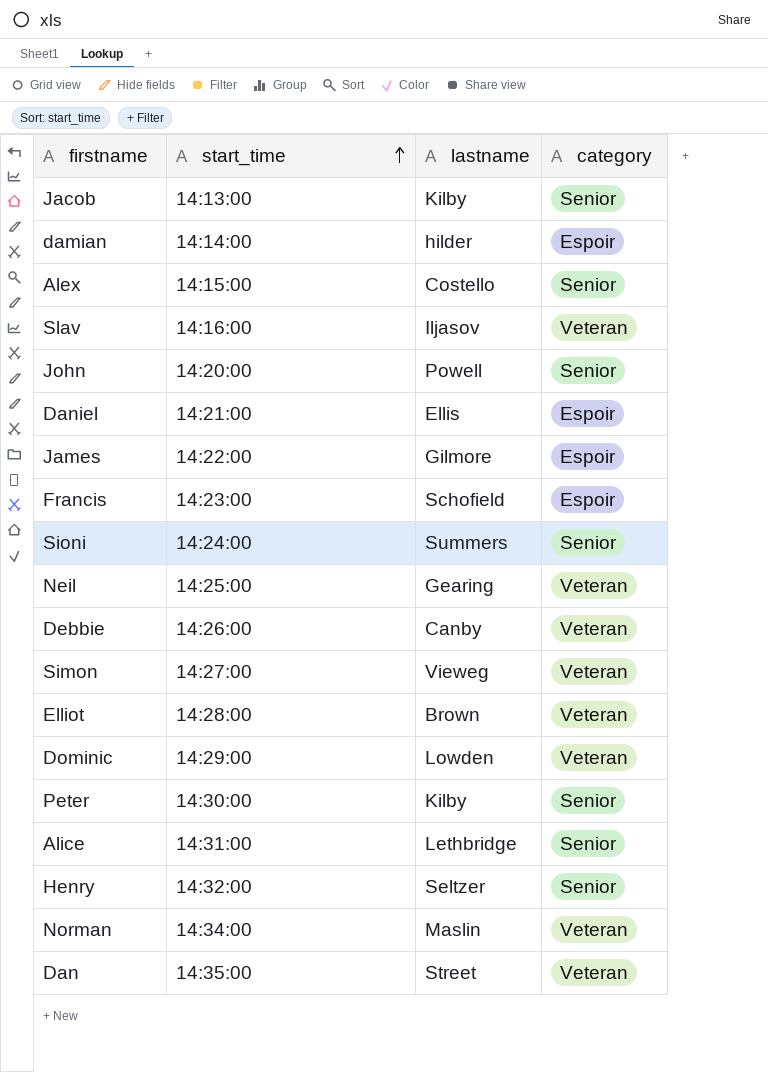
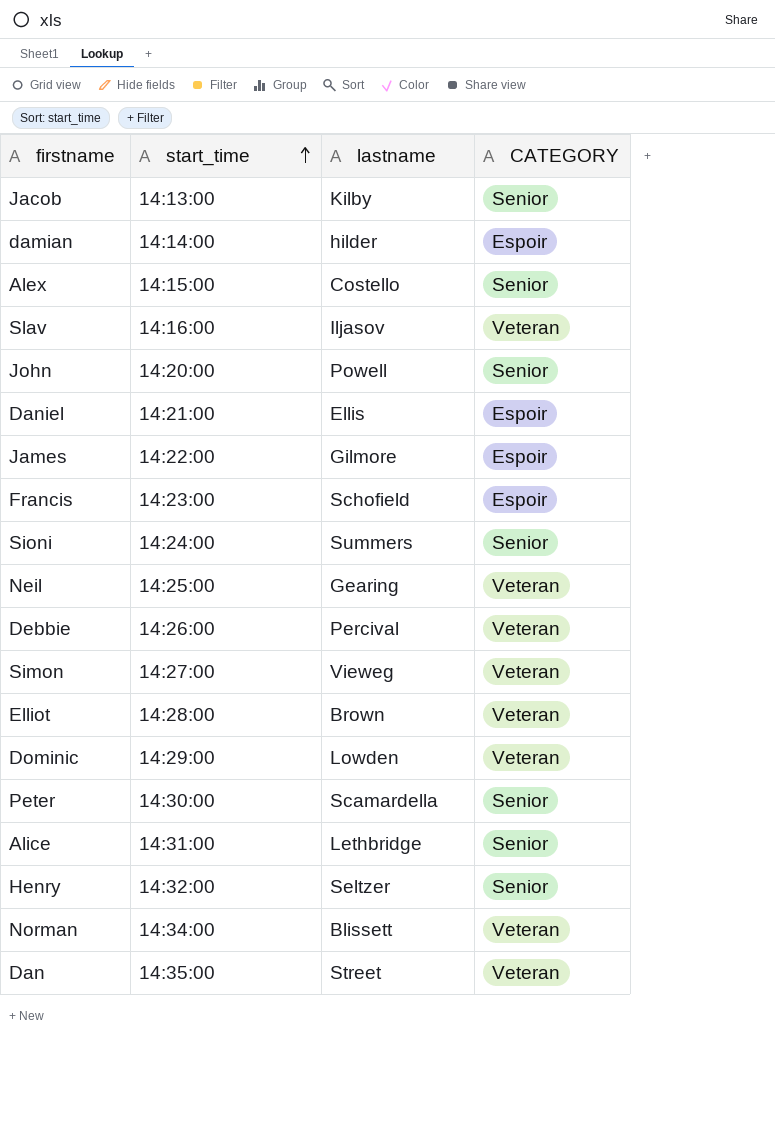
column name: category -> CATEGORY
Debbie | lastname: Canby -> Percival
Peter | lastname: Kilby -> Scamardella
Norman | lastname: Maslin -> Blissett

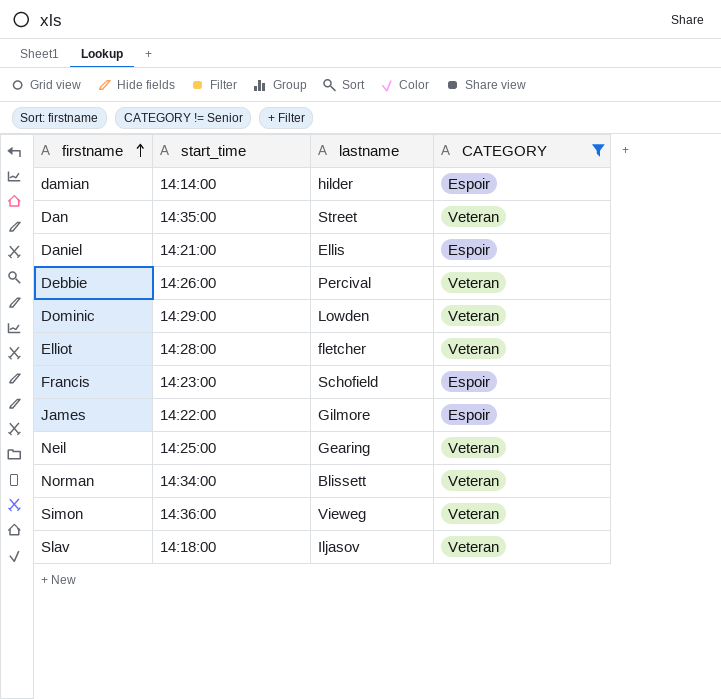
filter: none -> CATEGORY != Senior
row order: start_time ascending -> firstname ascending
Elliot | lastname: Brown -> fletcher
Simon | start_time: 14:27:00 -> 14:36:00
Slav | start_time: 14:16:00 -> 14:18:00

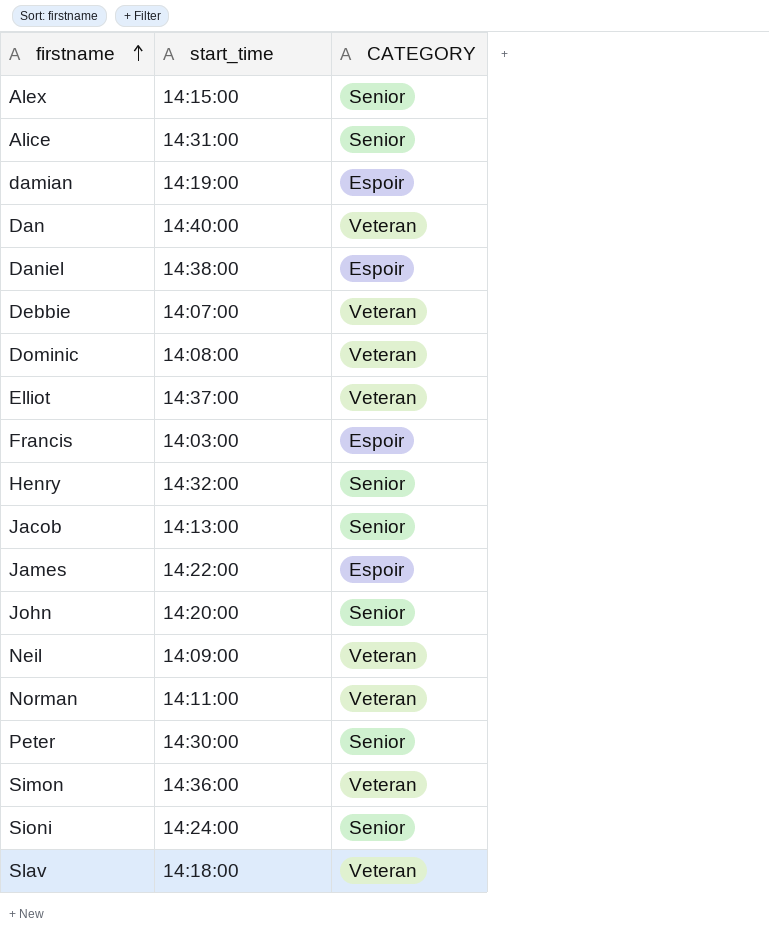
filter: CATEGORY != Senior -> none
column lastname | position: 3 -> none
damian | start_time: 14:14:00 -> 14:19:00
Dan | start_time: 14:35:00 -> 14:40:00
Daniel | start_time: 14:21:00 -> 14:38:00
Debbie | start_time: 14:26:00 -> 14:07:00
Dominic | start_time: 14:29:00 -> 14:08:00
Elliot | start_time: 14:28:00 -> 14:37:00
Francis | start_time: 14:23:00 -> 14:03:00
Neil | start_time: 14:25:00 -> 14:09:00
Norman | start_time: 14:34:00 -> 14:11:00

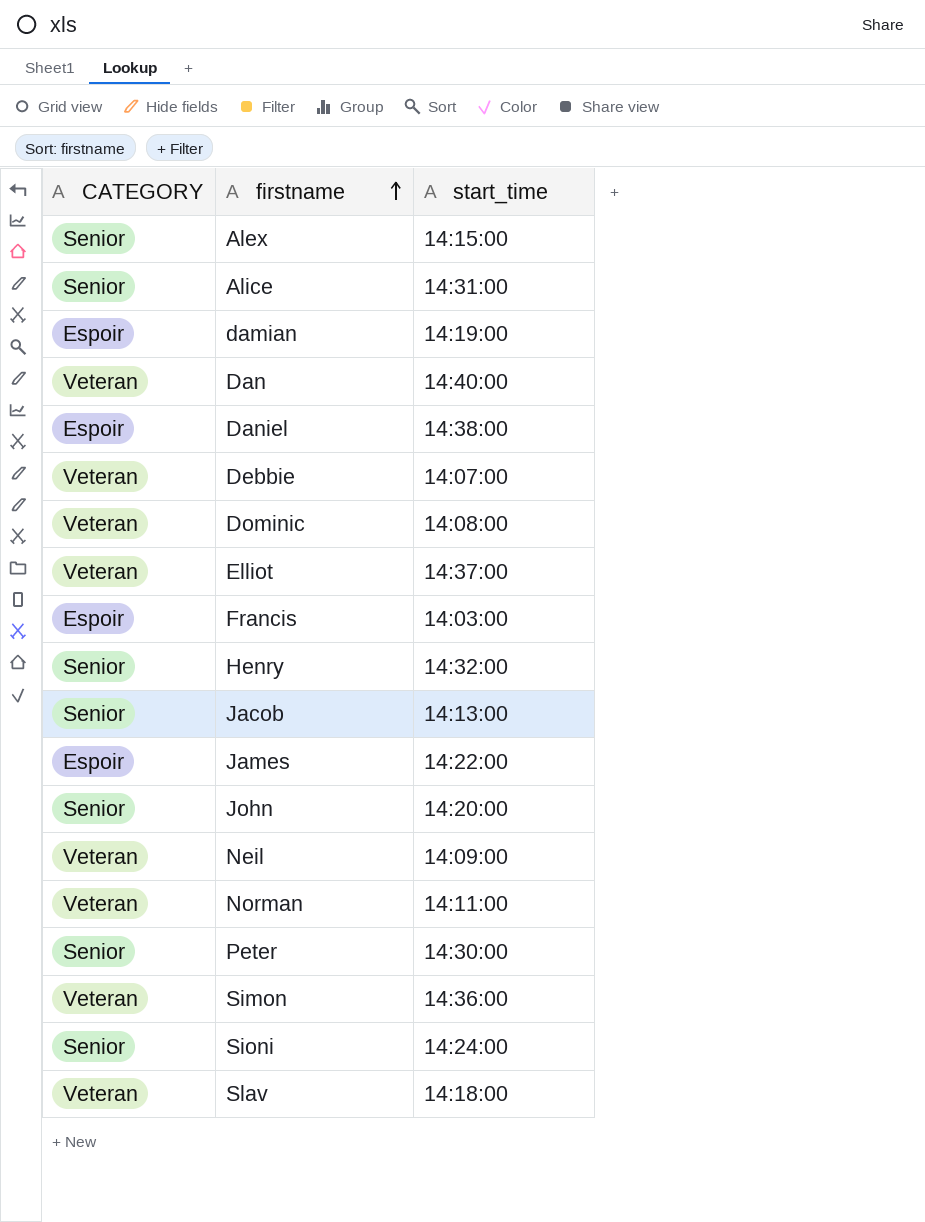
column CATEGORY | position: 3 -> 1

